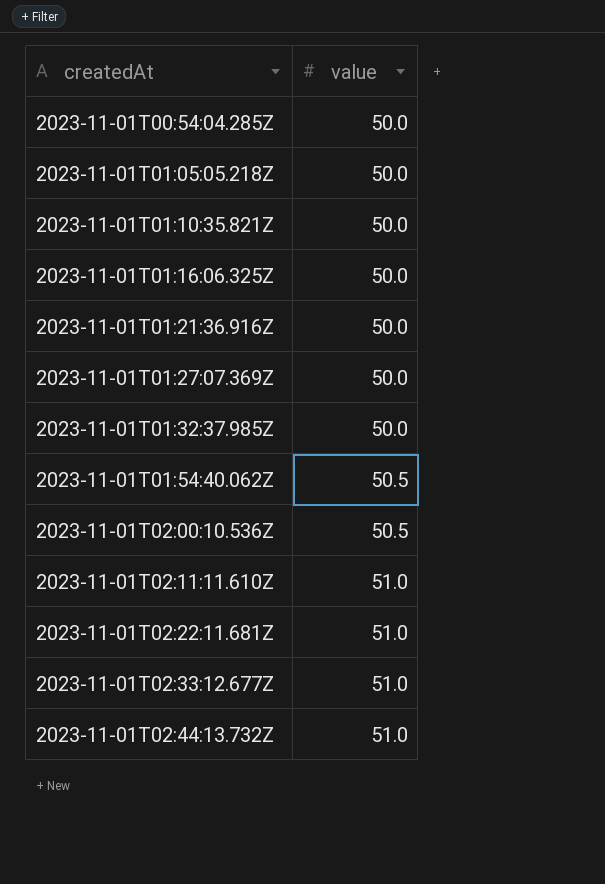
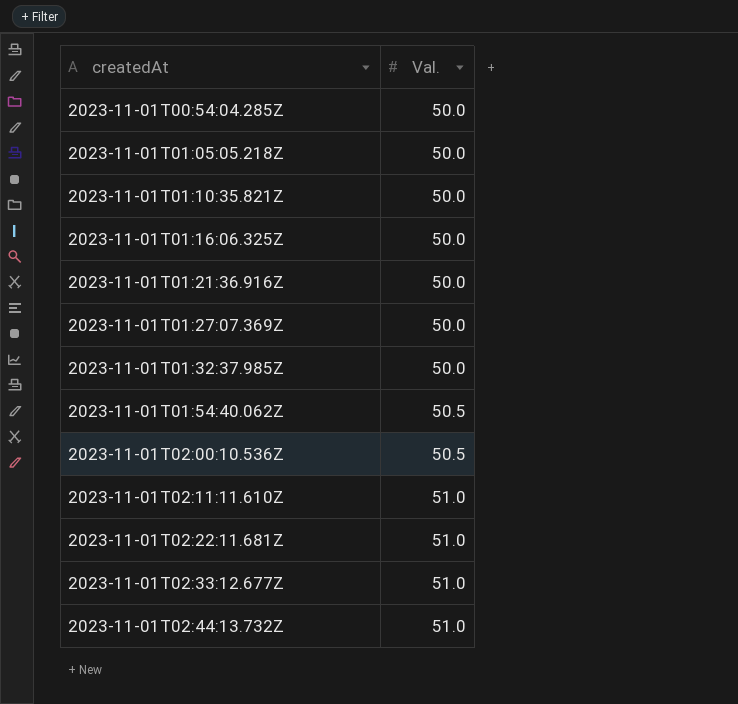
column name: value -> Val.

